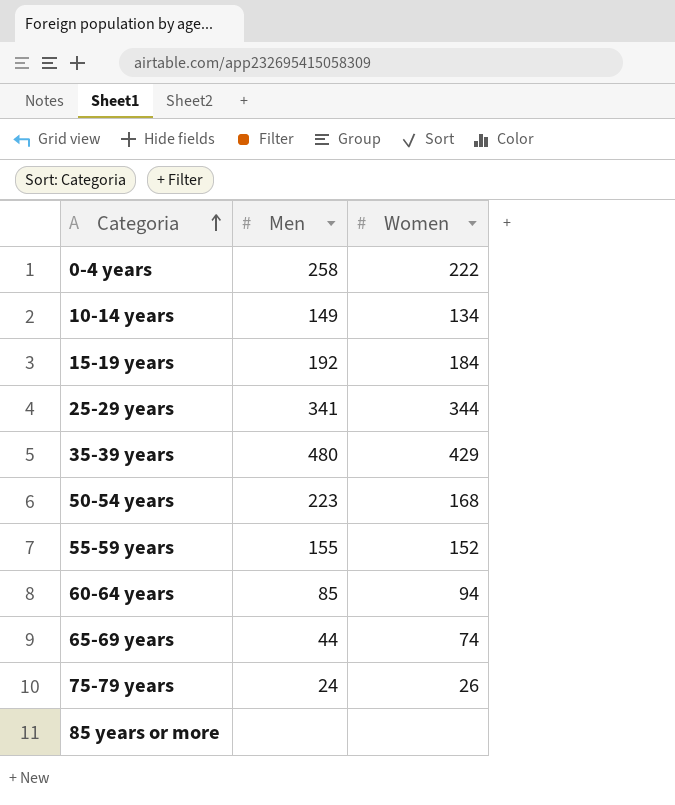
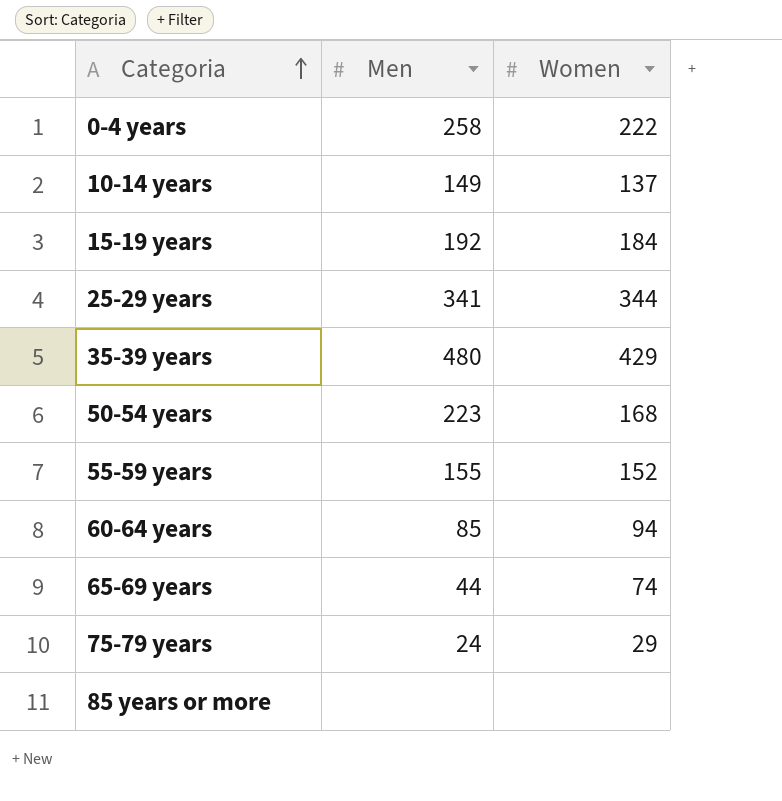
10-14 years | Women: 134 -> 137
75-79 years | Women: 26 -> 29

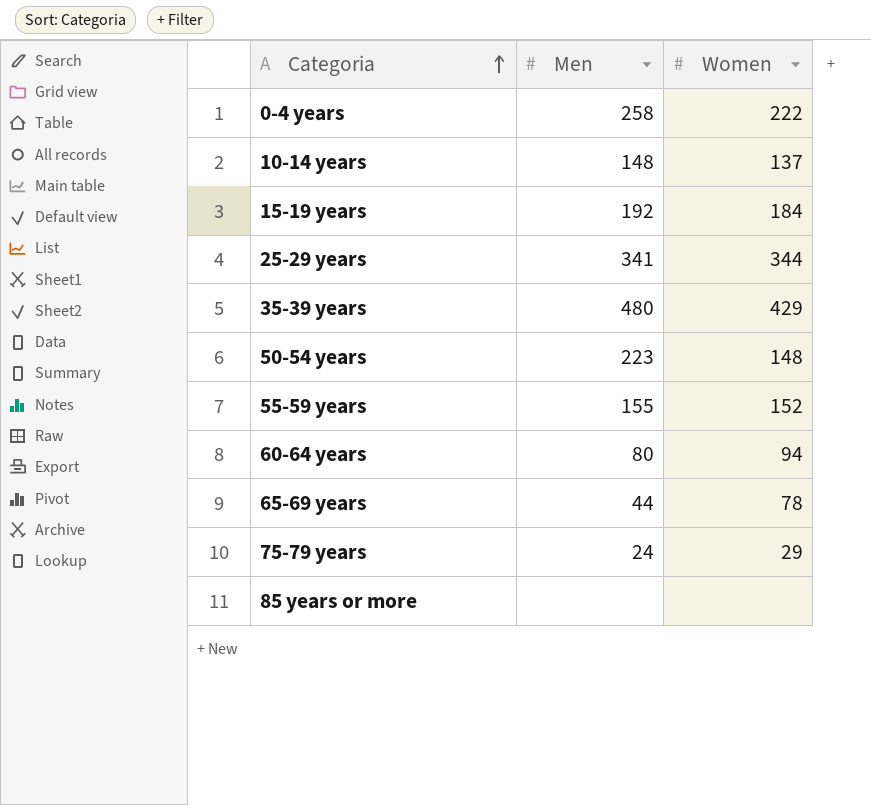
10-14 years | Men: 149 -> 148
50-54 years | Women: 168 -> 148
60-64 years | Men: 85 -> 80
65-69 years | Women: 74 -> 78

